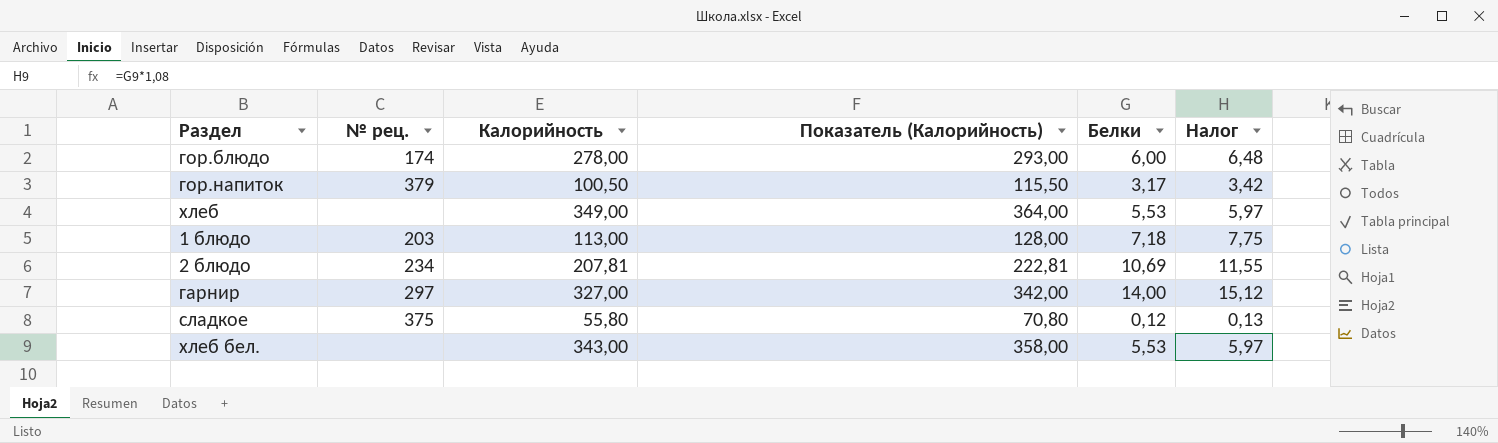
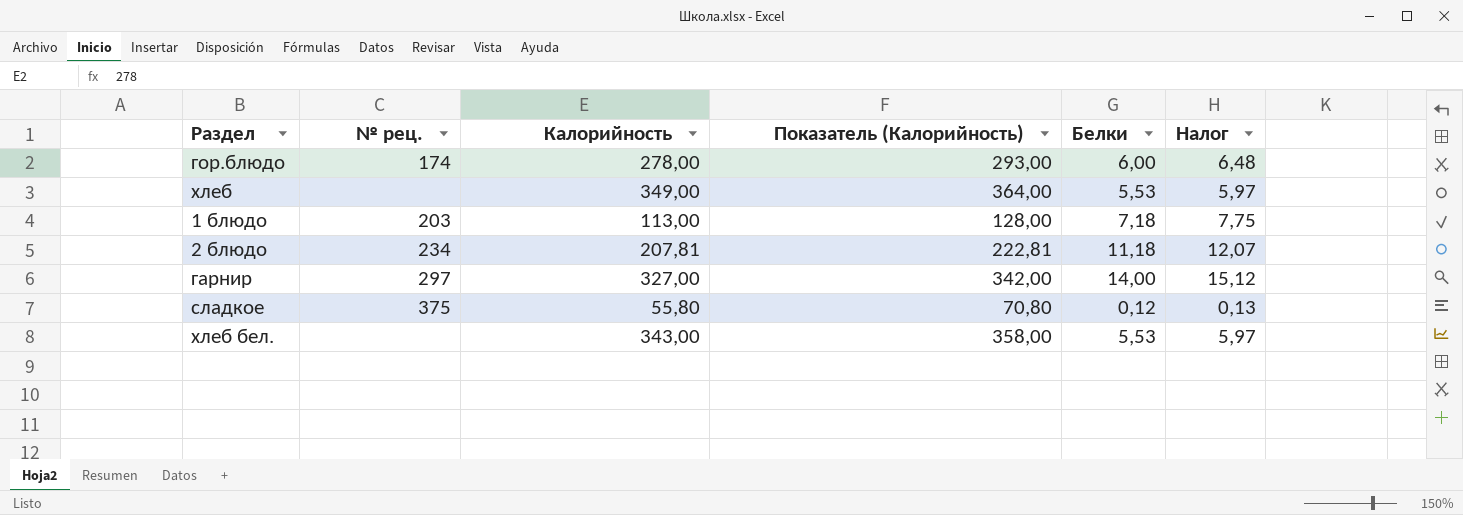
row гор.напиток: 379 | 100,50 | 115,50 | 3,17 | 3,42 -> none
2 блюдо | Белки: 10,69 -> 11,18
2 блюдо | Налог: 11,55 -> 12,07

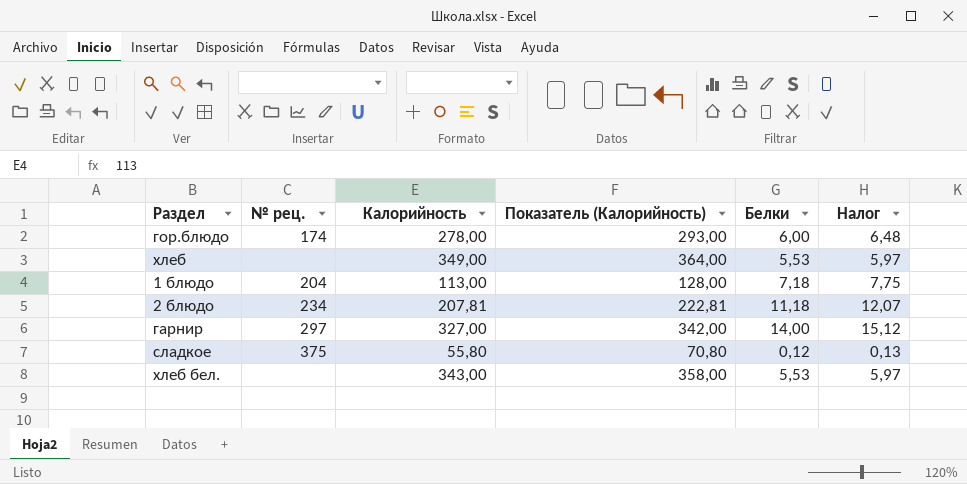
1 блюдо | № рец.: 203 -> 204

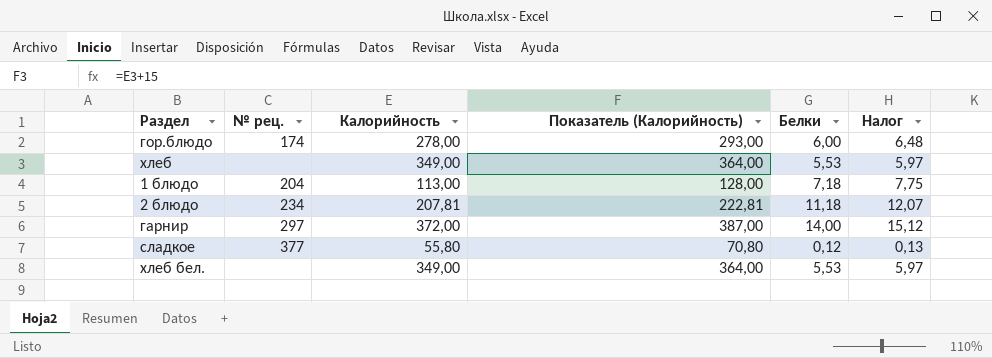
гарнир | Калорийность: 327,00 -> 372,00
гарнир | Показатель (Калорийность): 342,00 -> 387,00
сладкое | № рец.: 375 -> 377
хлеб бел. | Калорийность: 343,00 -> 349,00
хлеб бел. | Показатель (Калорийность): 358,00 -> 364,00

